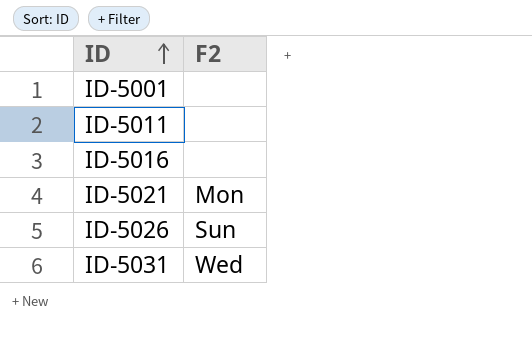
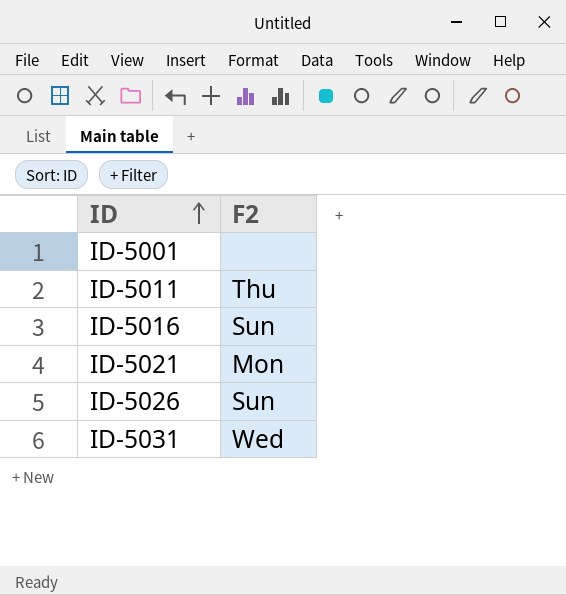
ID-5011 | F2: none -> Thu
ID-5016 | F2: none -> Sun

